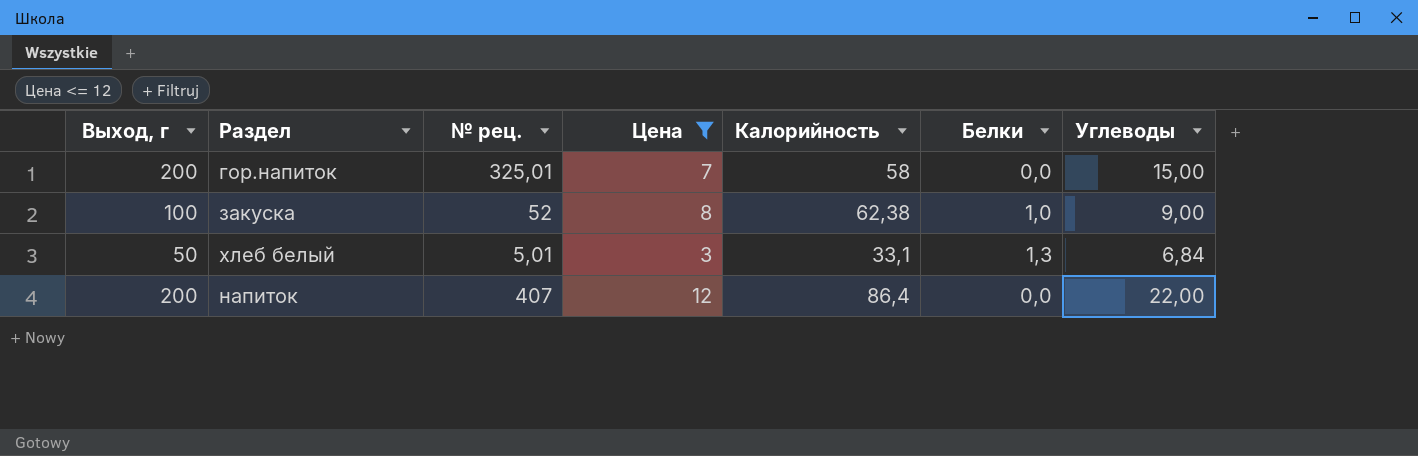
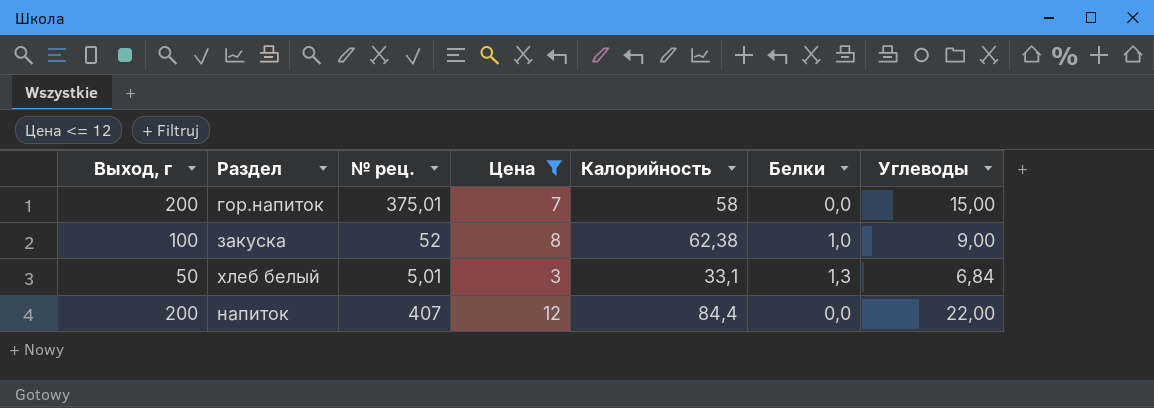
гор.напиток | № рец.: 325,01 -> 375,01
напиток | Калорийность: 86,4 -> 84,4

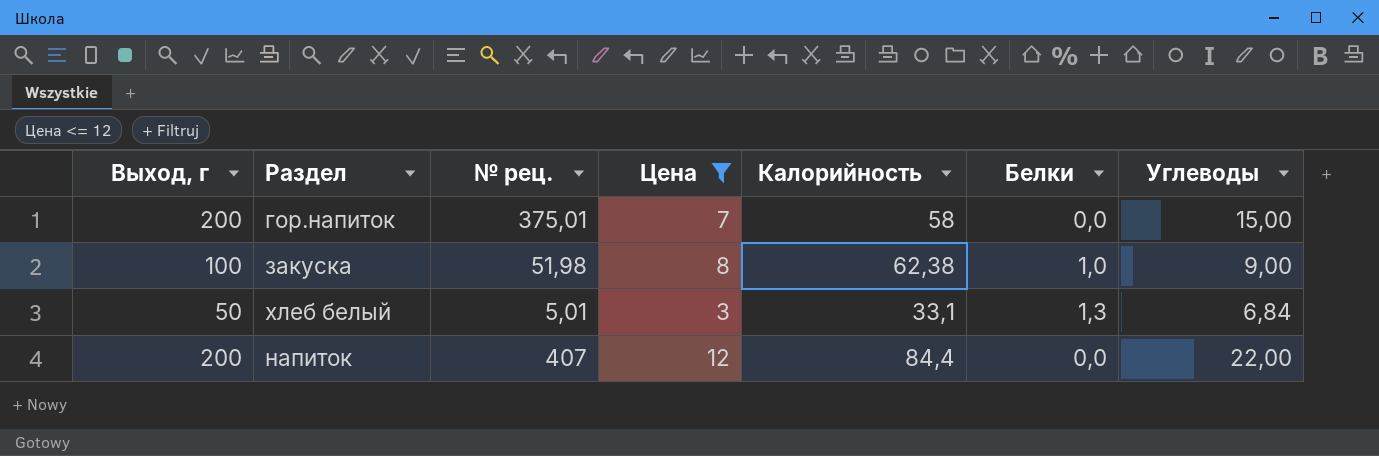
закуска | № рец.: 52 -> 51,98

